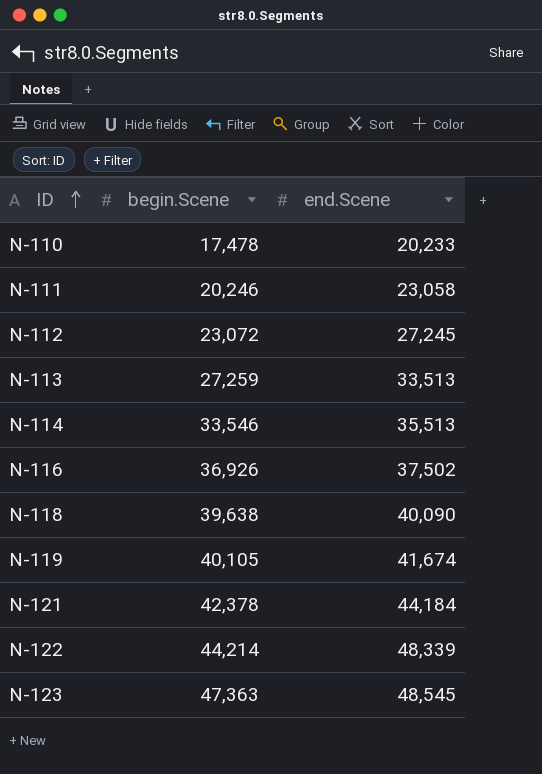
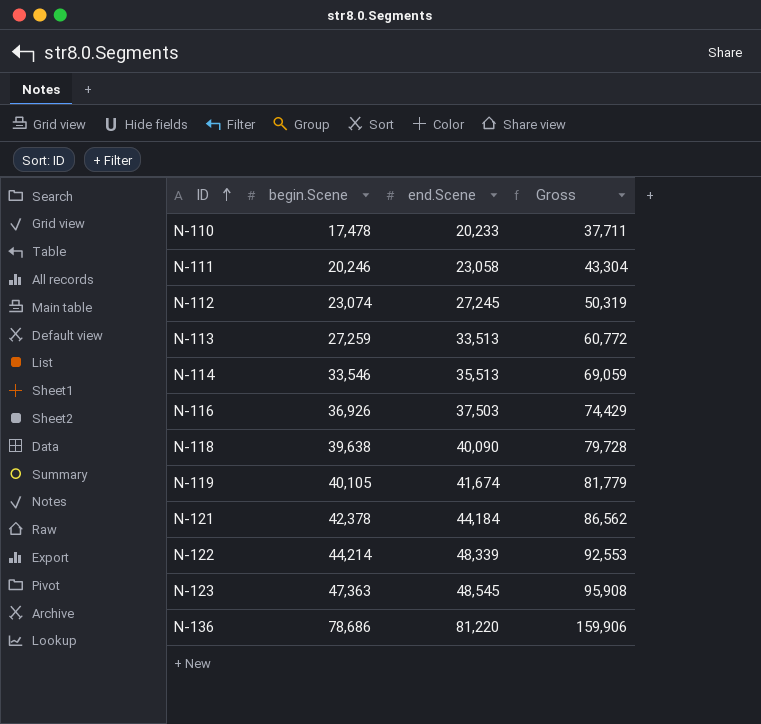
column Gross | formula: none -> [begin.Scene] + [end.Scene]
N-112 | begin.Scene: 23,072 -> 23,074
N-116 | end.Scene: 37,502 -> 37,503
row N-136: none -> 78,686 | 81,220 | 159,906

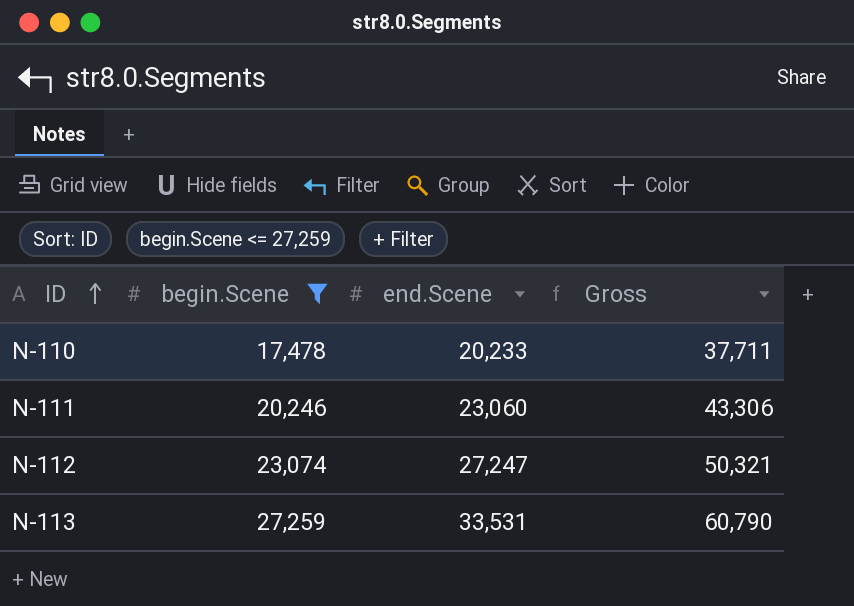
filter: none -> begin.Scene <= 27,259
N-111 | end.Scene: 23,058 -> 23,060
N-111 | Gross: 43,304 -> 43,306
N-112 | end.Scene: 27,245 -> 27,247
N-112 | Gross: 50,319 -> 50,321
N-113 | end.Scene: 33,513 -> 33,531
N-113 | Gross: 60,772 -> 60,790

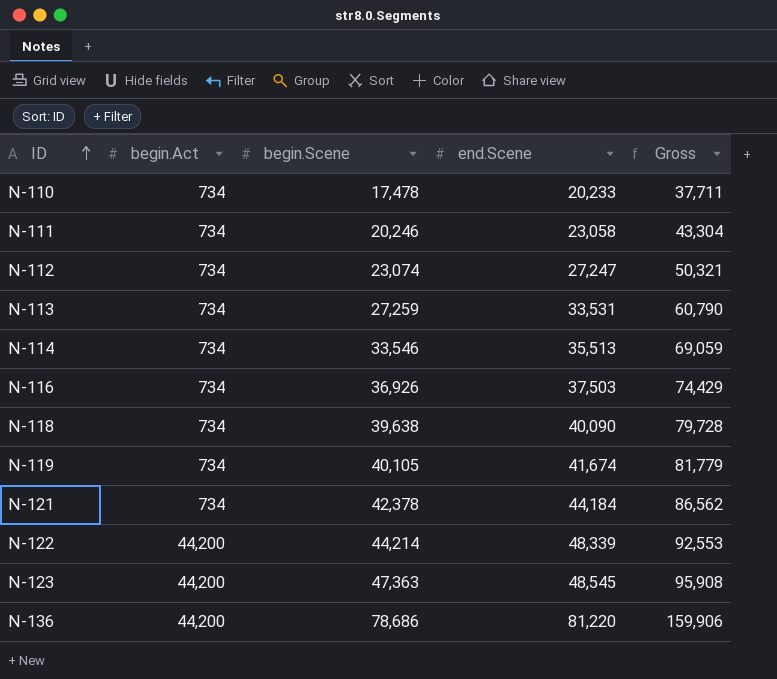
filter: begin.Scene <= 27,259 -> none
column begin.Act | position: none -> 2
N-111 | end.Scene: 23,060 -> 23,058
N-111 | Gross: 43,306 -> 43,304

